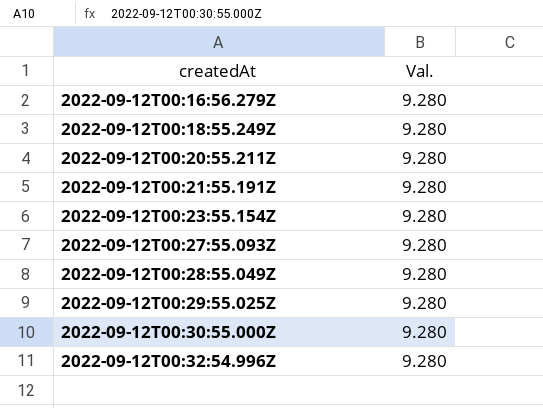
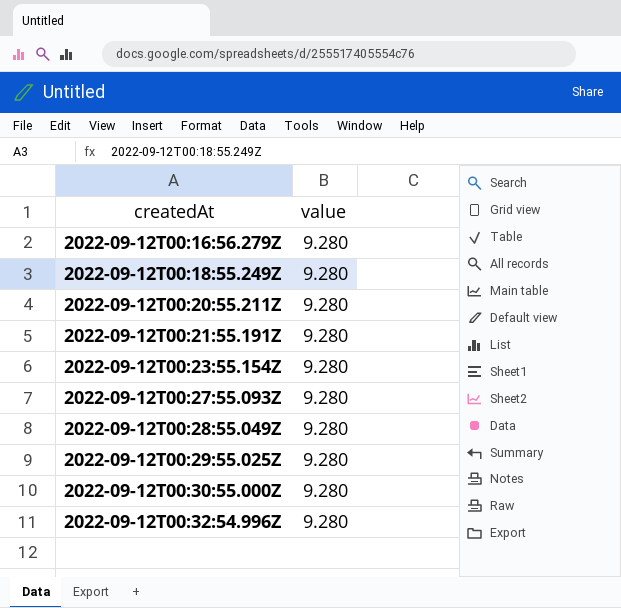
column name: Val. -> value

